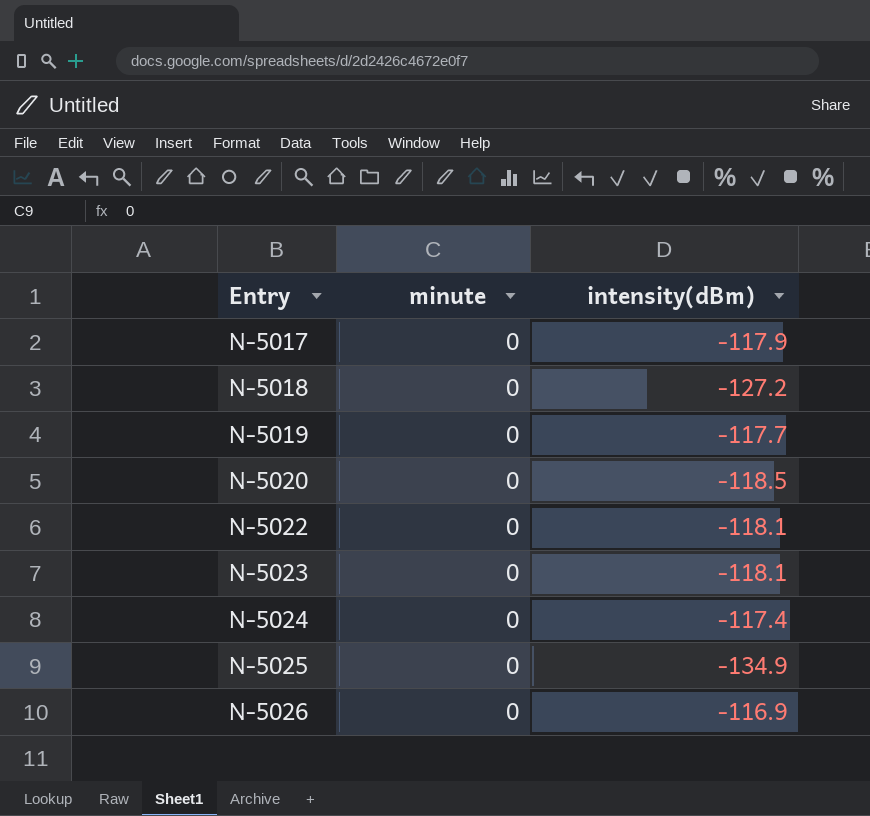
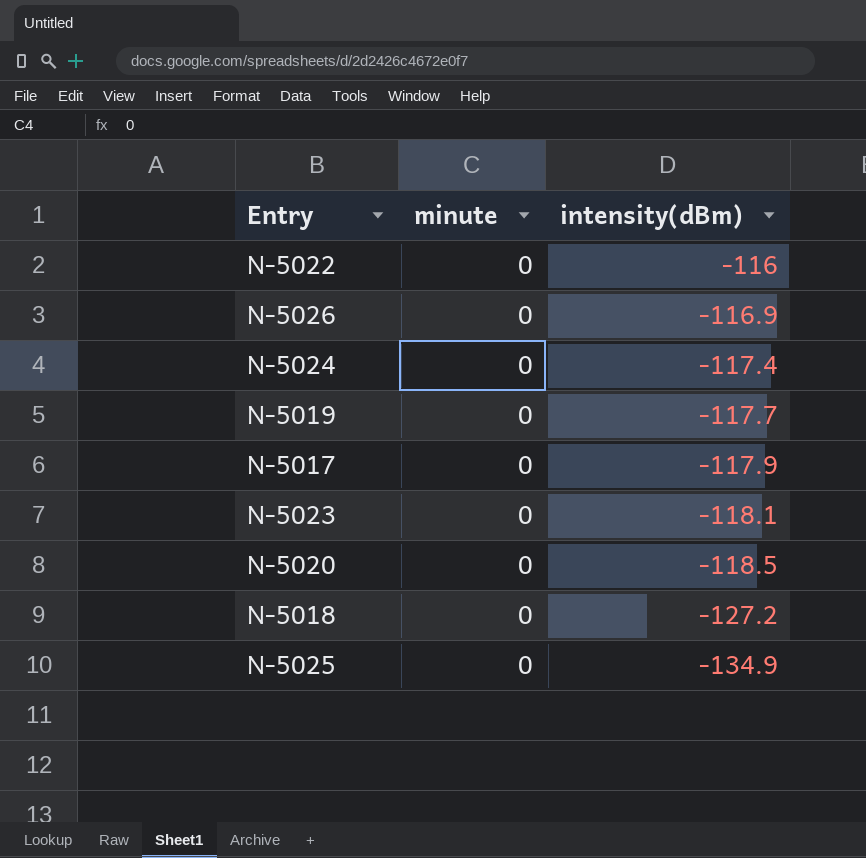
row order: Entry ascending -> intensity(dBm) descending
N-5022 | intensity(dBm): -118.1 -> -116

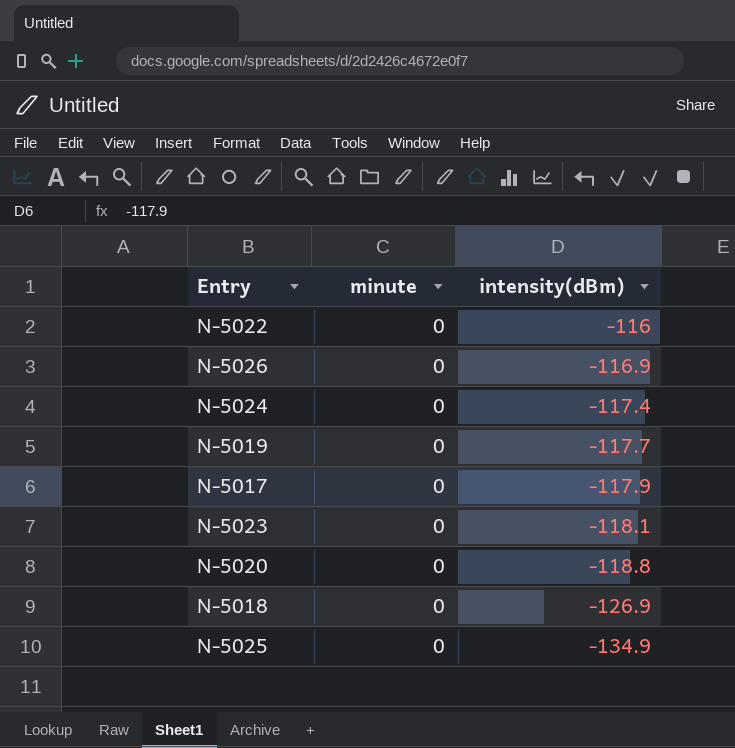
N-5020 | intensity(dBm): -118.5 -> -118.8
N-5018 | intensity(dBm): -127.2 -> -126.9

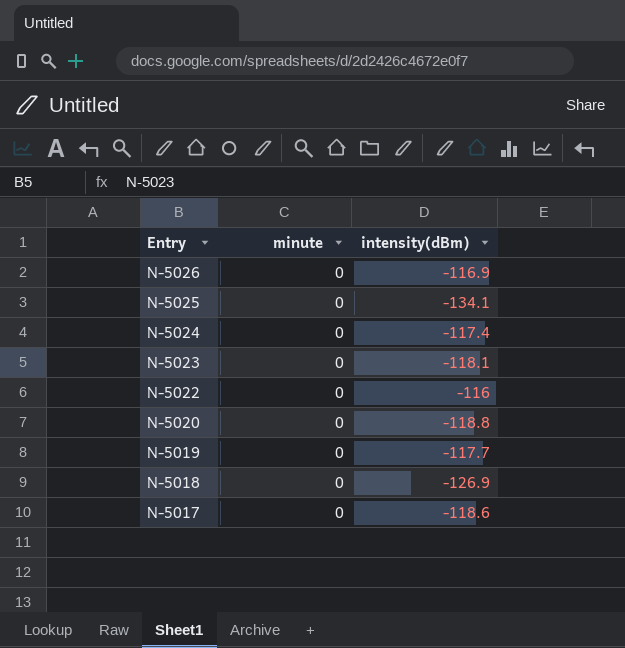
row order: intensity(dBm) descending -> Entry descending
N-5025 | intensity(dBm): -134.9 -> -134.1
N-5017 | intensity(dBm): -117.9 -> -118.6

